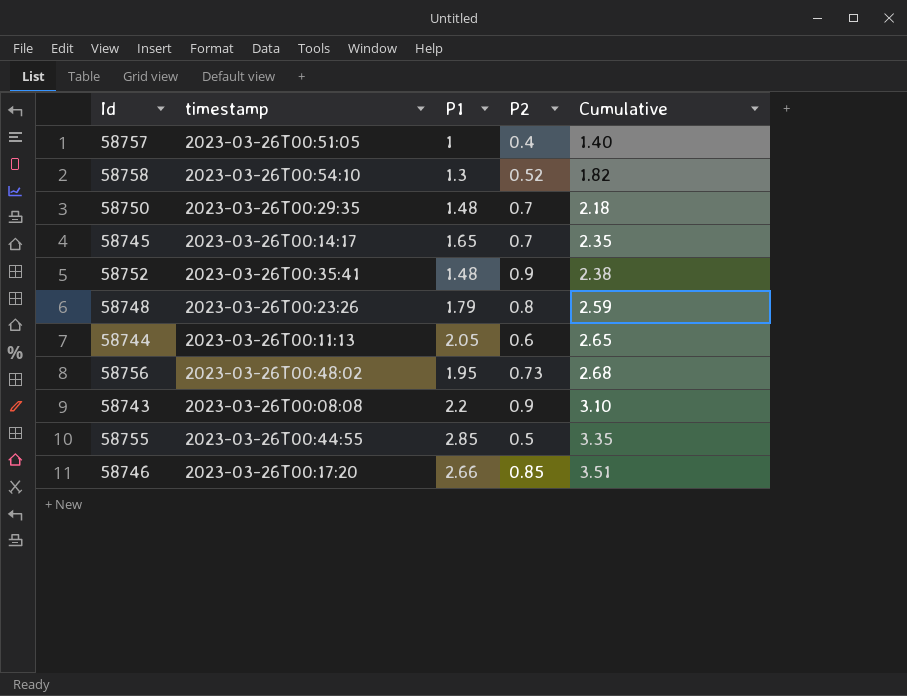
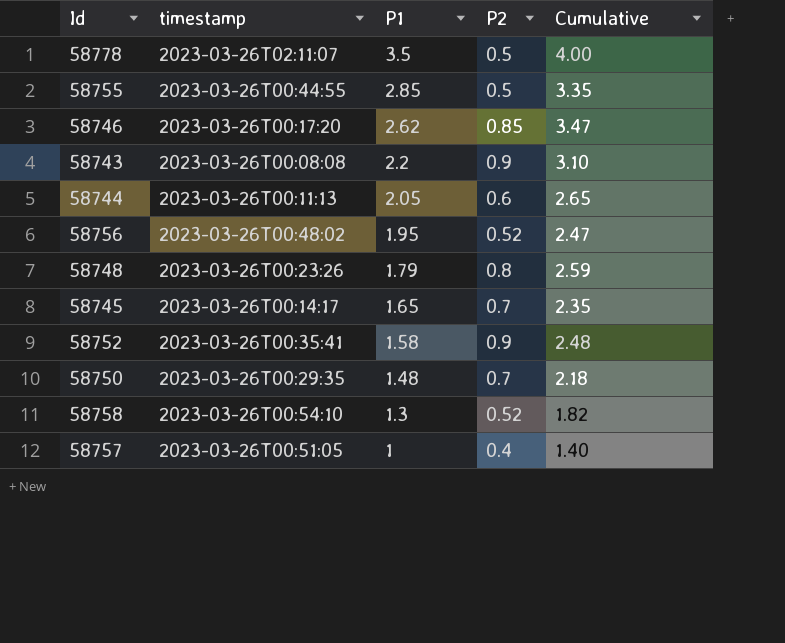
row order: Cumulative ascending -> P1 descending
row 58778: none -> 2023-03-26T02:11:07 | 3.5 | 0.5 | 4.00
58746 | P1: 2.66 -> 2.62
58746 | Cumulative: 3.51 -> 3.47
58756 | P2: 0.73 -> 0.52
58756 | Cumulative: 2.68 -> 2.47
58752 | P1: 1.48 -> 1.58
58752 | Cumulative: 2.38 -> 2.48

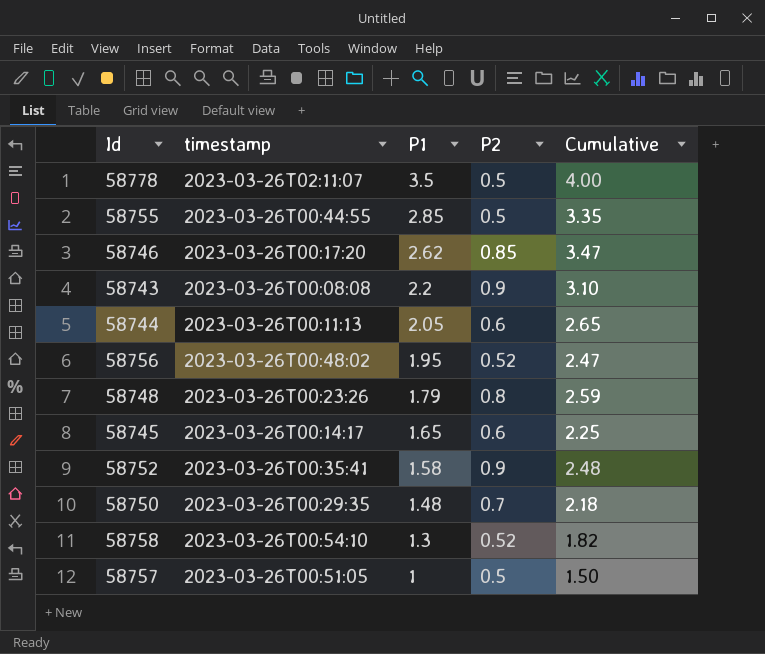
58745 | P2: 0.7 -> 0.6
58745 | Cumulative: 2.35 -> 2.25
58757 | P2: 0.4 -> 0.5
58757 | Cumulative: 1.40 -> 1.50

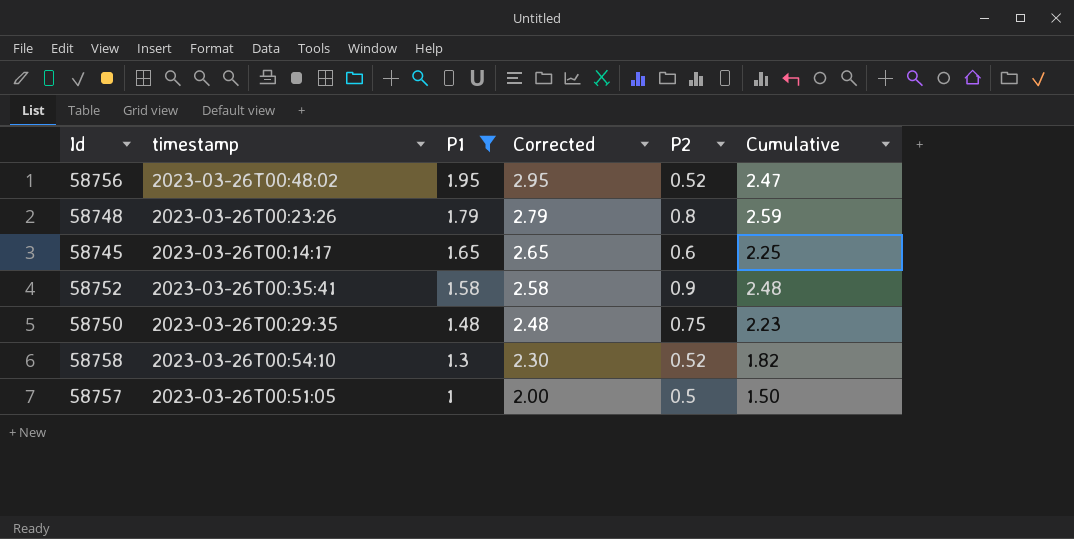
filter: none -> P1 <= 1.95
column Corrected | formula: none -> [P1] + 1
58750 | P2: 0.7 -> 0.75
58750 | Cumulative: 2.18 -> 2.23

